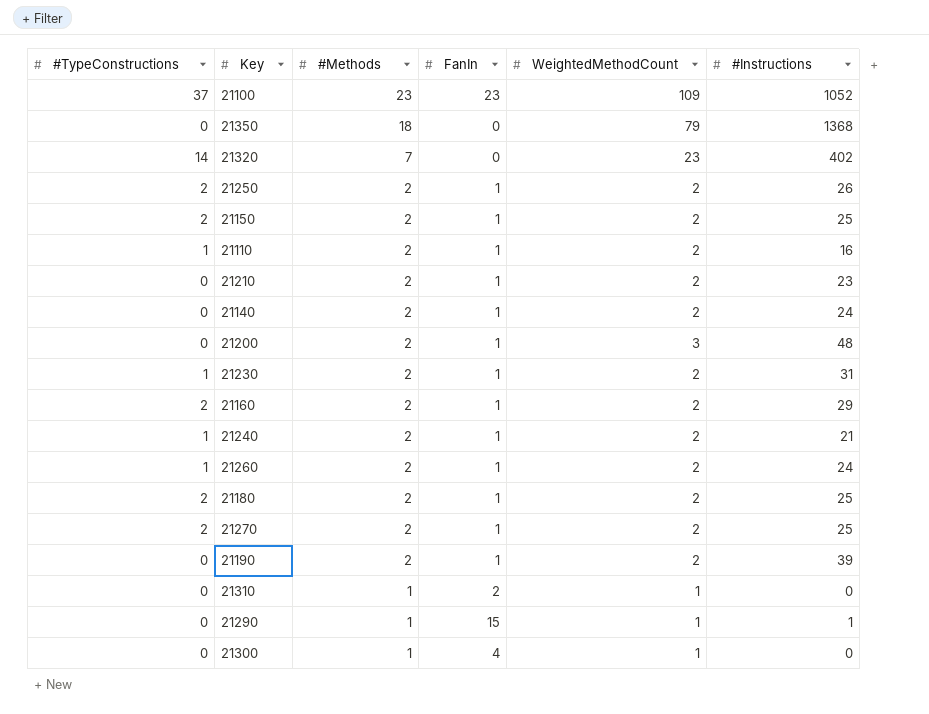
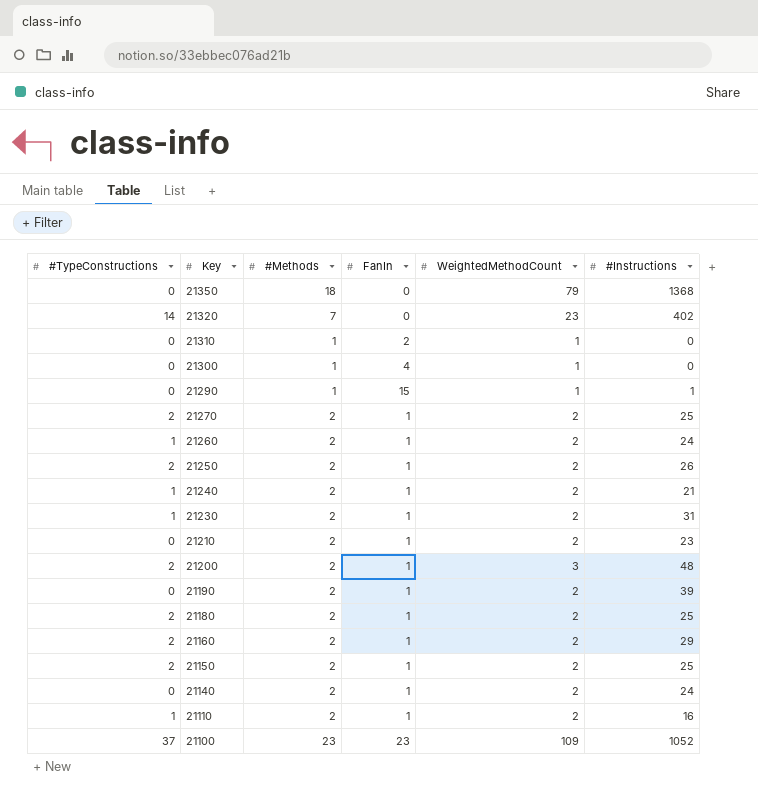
row order: #Methods descending -> Key descending
21200 | #TypeConstructions: 0 -> 2

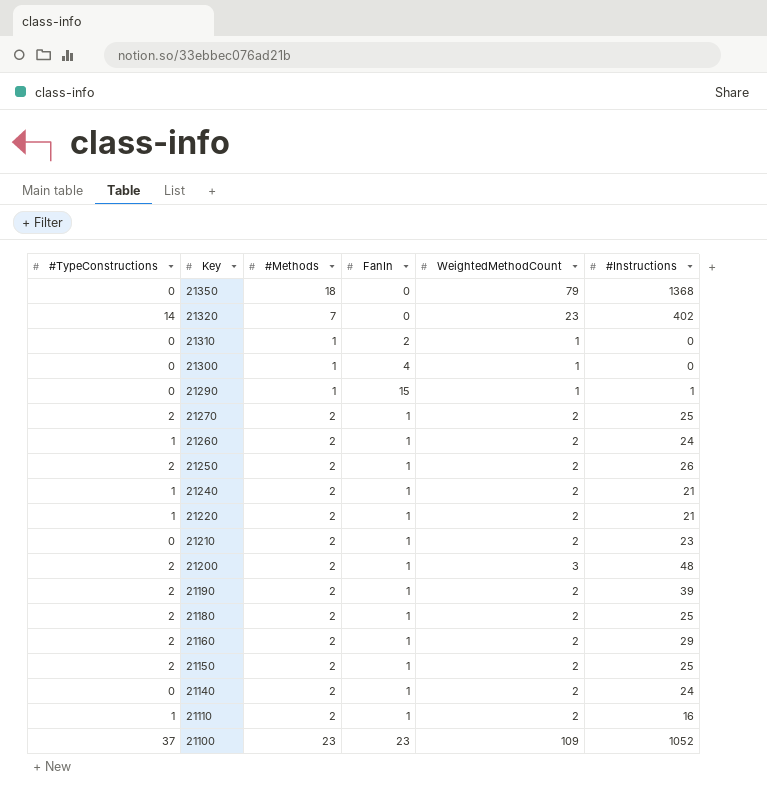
row 21230: 1 | 2 | 1 | 2 | 31 -> none
row 21220: none -> 1 | 2 | 1 | 2 | 21
21190 | #TypeConstructions: 0 -> 2

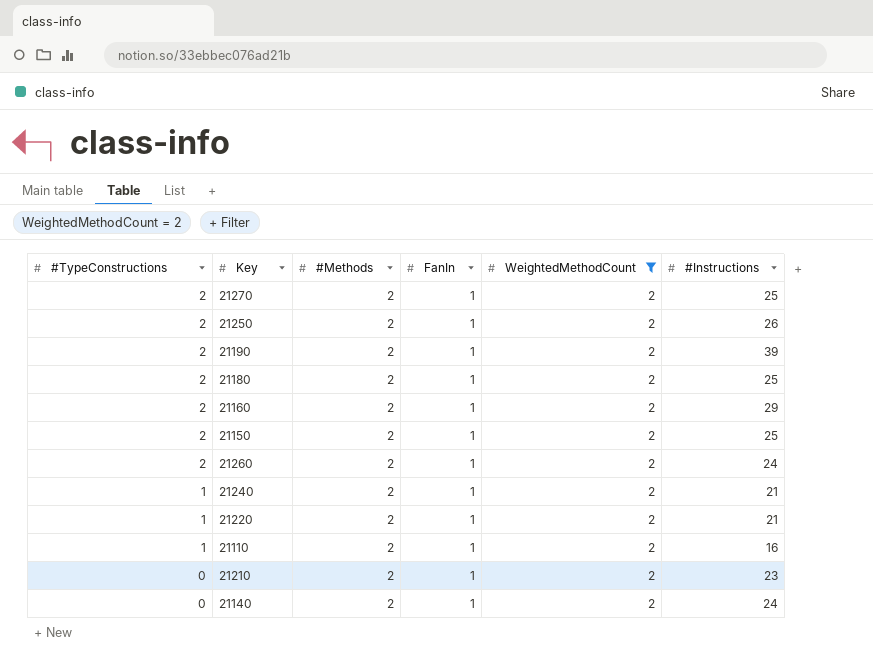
filter: none -> WeightedMethodCount = 2
row order: Key descending -> #TypeConstructions descending
21260 | #TypeConstructions: 1 -> 2

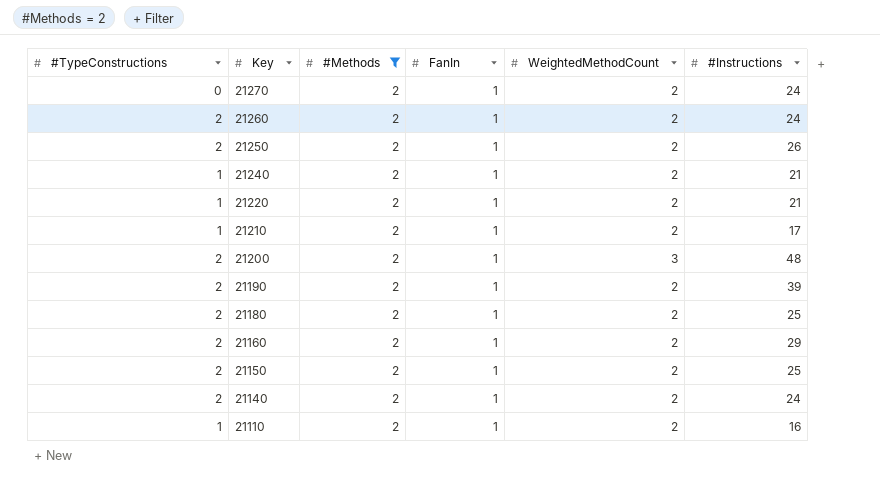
filter: WeightedMethodCount = 2 -> #Methods = 2
row order: #TypeConstructions descending -> Key descending
21270 | #TypeConstructions: 2 -> 0
21270 | #Instructions: 25 -> 24
21210 | #TypeConstructions: 0 -> 1
21210 | #Instructions: 23 -> 17
21140 | #TypeConstructions: 0 -> 2

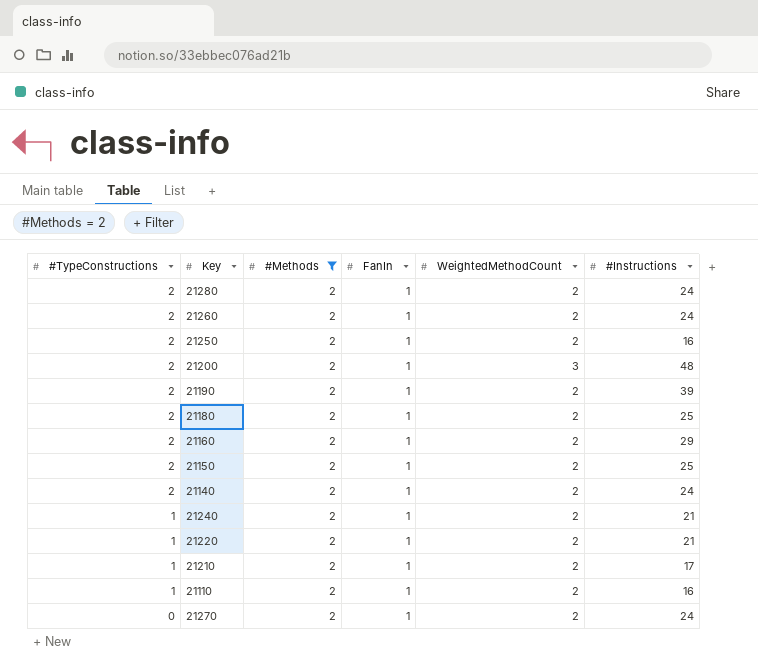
row order: Key descending -> #TypeConstructions descending
row 21280: none -> 2 | 2 | 1 | 2 | 24
21250 | #Instructions: 26 -> 16

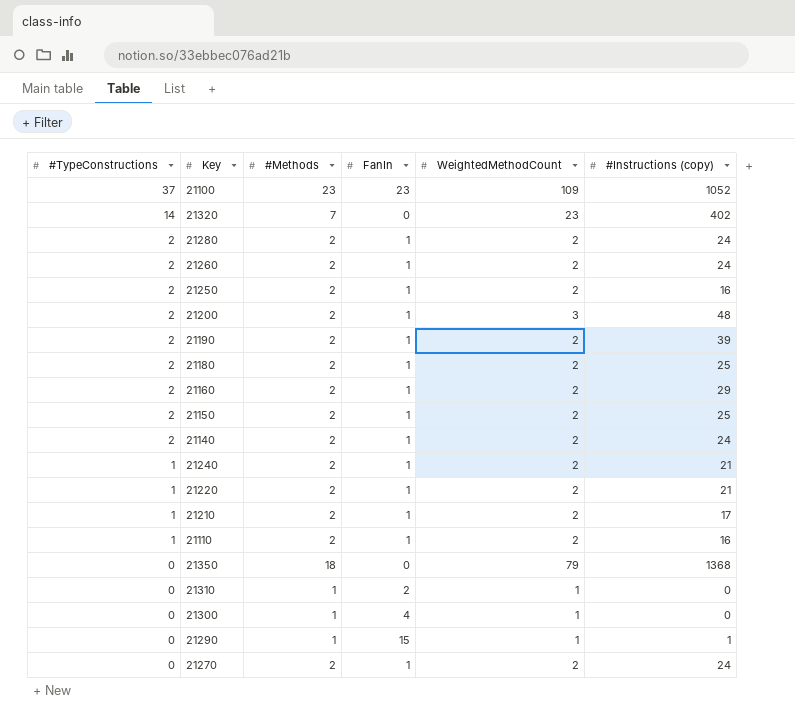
filter: #Methods = 2 -> none
column name: #Instructions -> #Instructions (copy)

